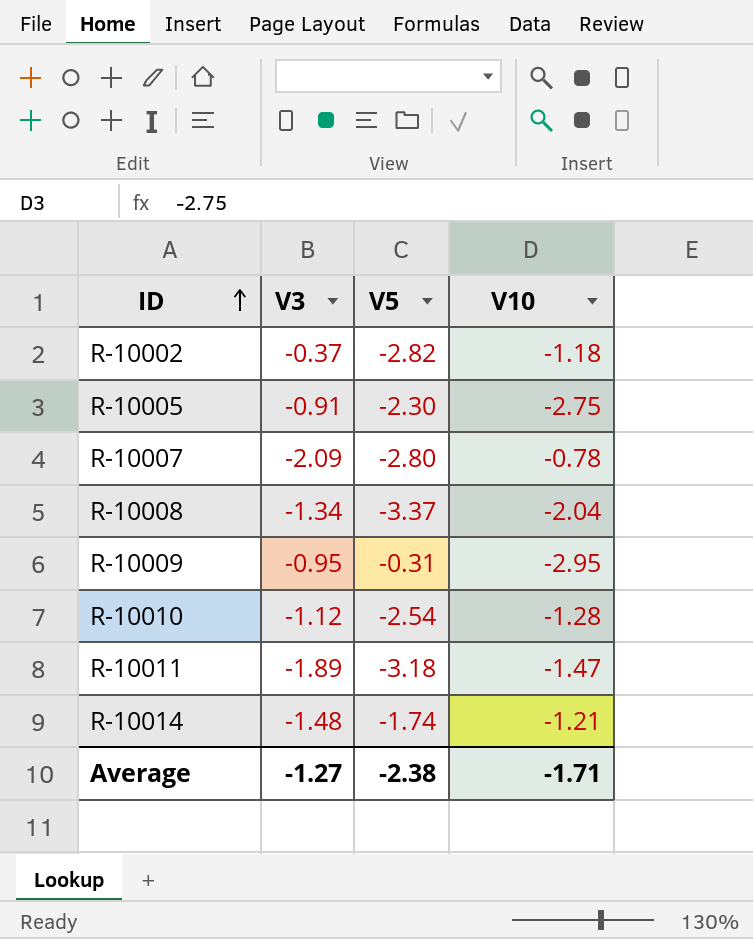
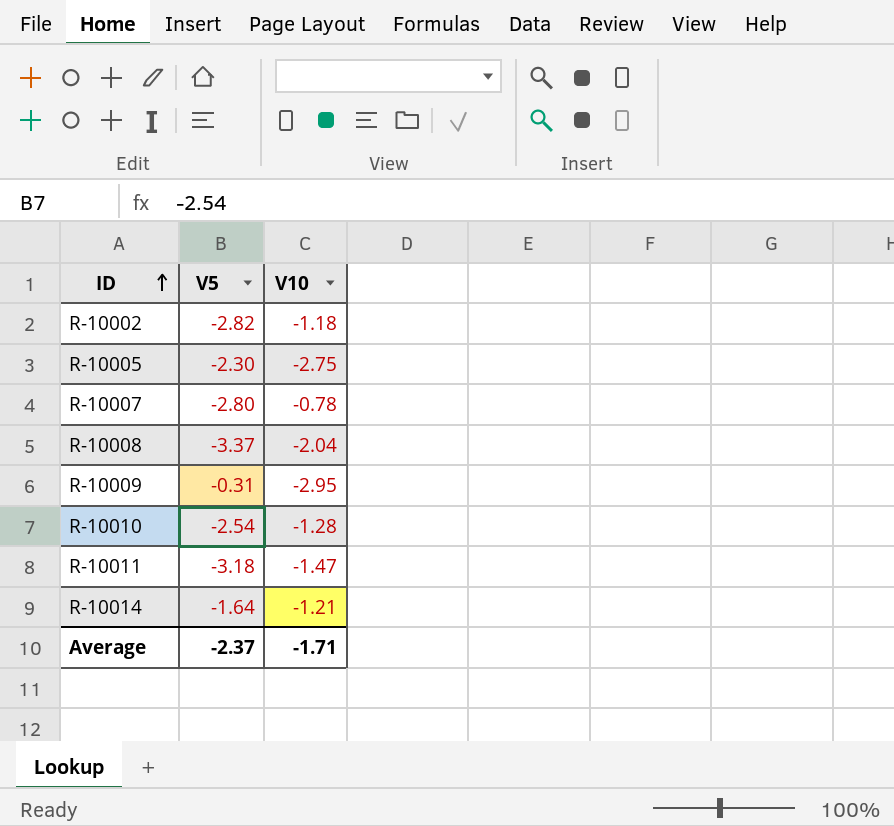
column V3 | position: 2 -> none
R-10014 | V5: -1.74 -> -1.64
Average | V5: -2.38 -> -2.37

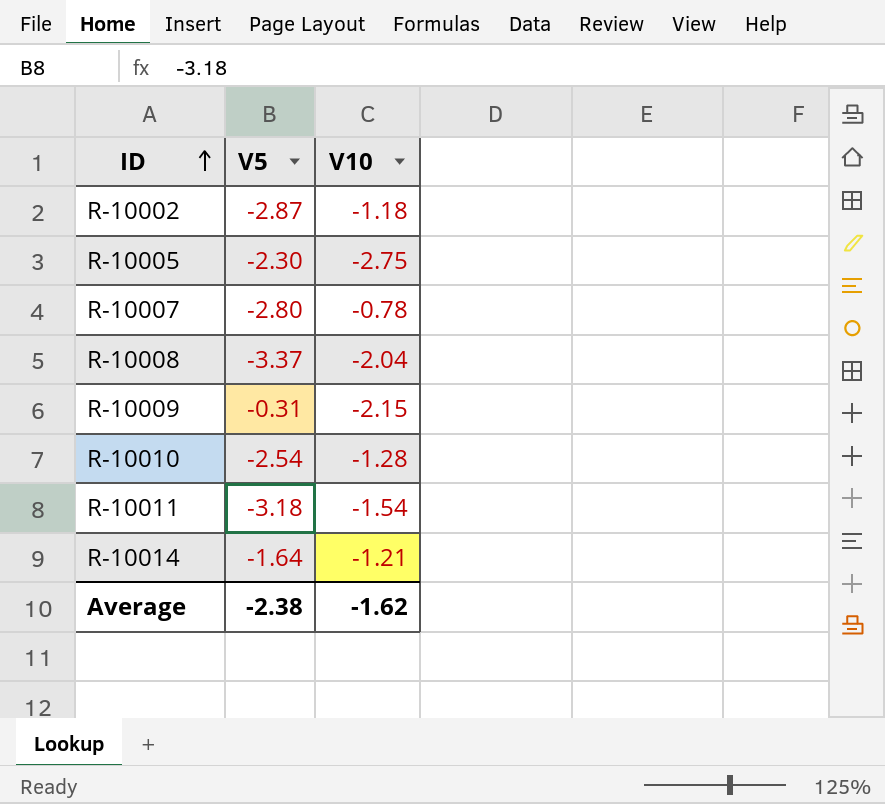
R-10002 | V5: -2.82 -> -2.87
R-10009 | V10: -2.95 -> -2.15
R-10011 | V10: -1.47 -> -1.54
Average | V5: -2.37 -> -2.38
Average | V10: -1.71 -> -1.62

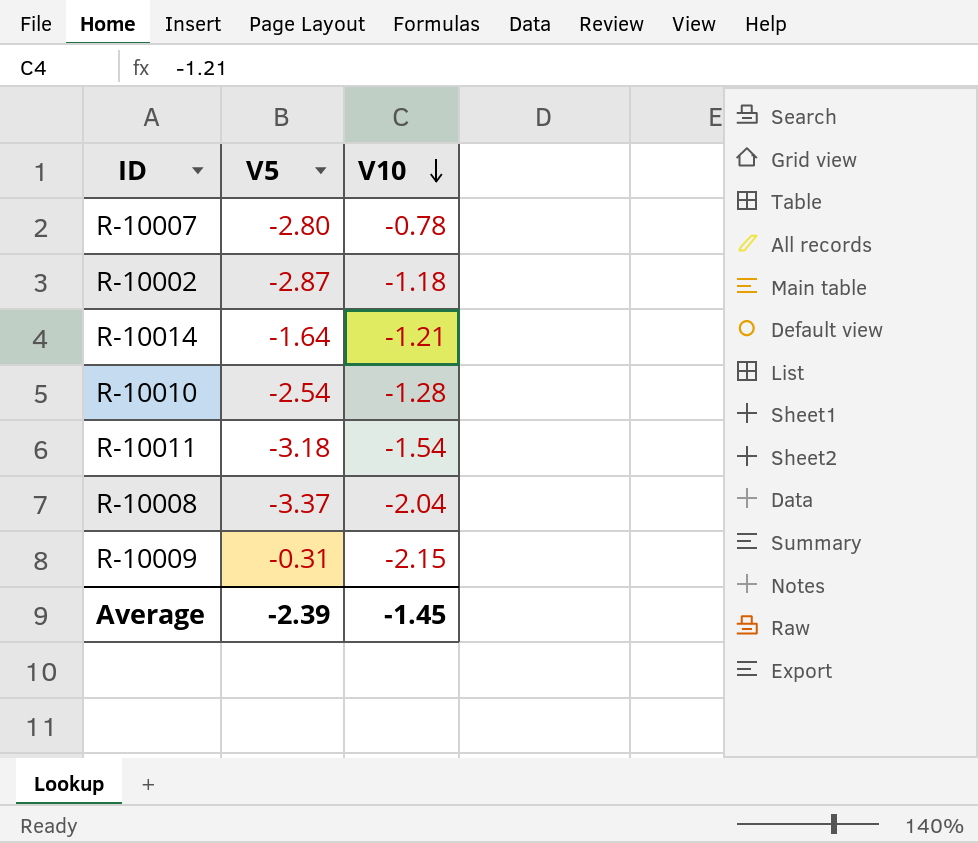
row order: ID ascending -> V10 descending
row R-10005: -2.30 | -2.75 -> none
Average | V5: -2.38 -> -2.39
Average | V10: -1.62 -> -1.45

